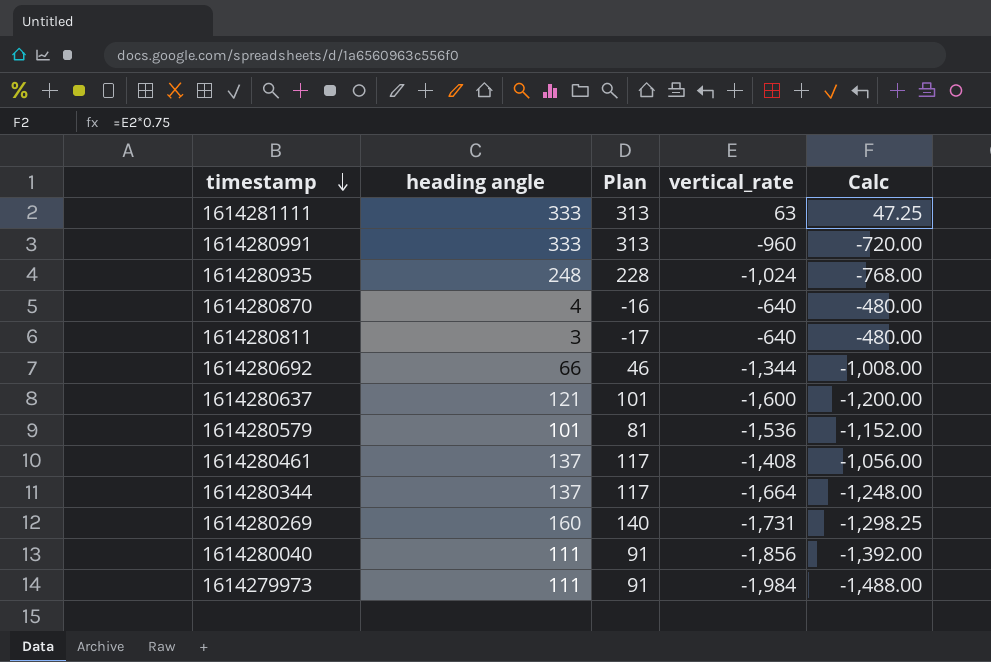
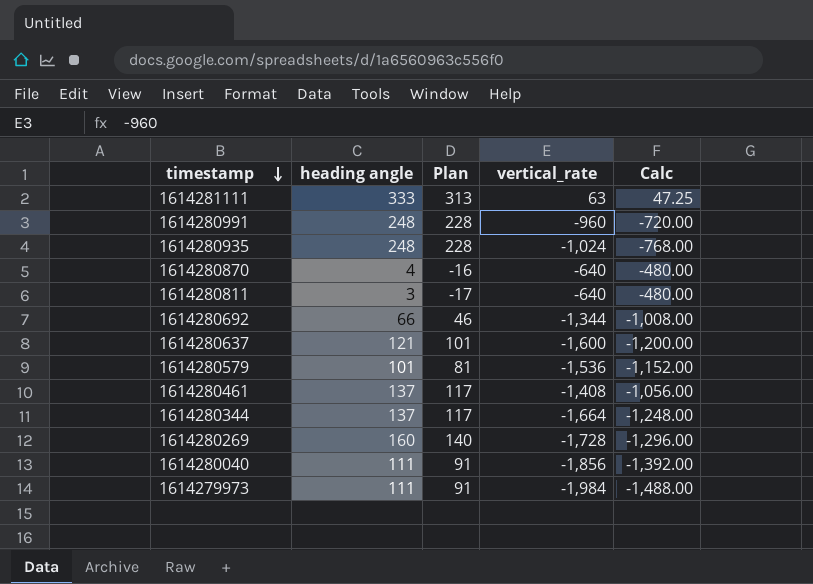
1614280991 | heading angle: 333 -> 248
1614280991 | Plan: 313 -> 228
1614280269 | vertical_rate: -1,731 -> -1,728
1614280269 | Calc: -1,298.25 -> -1,296.00

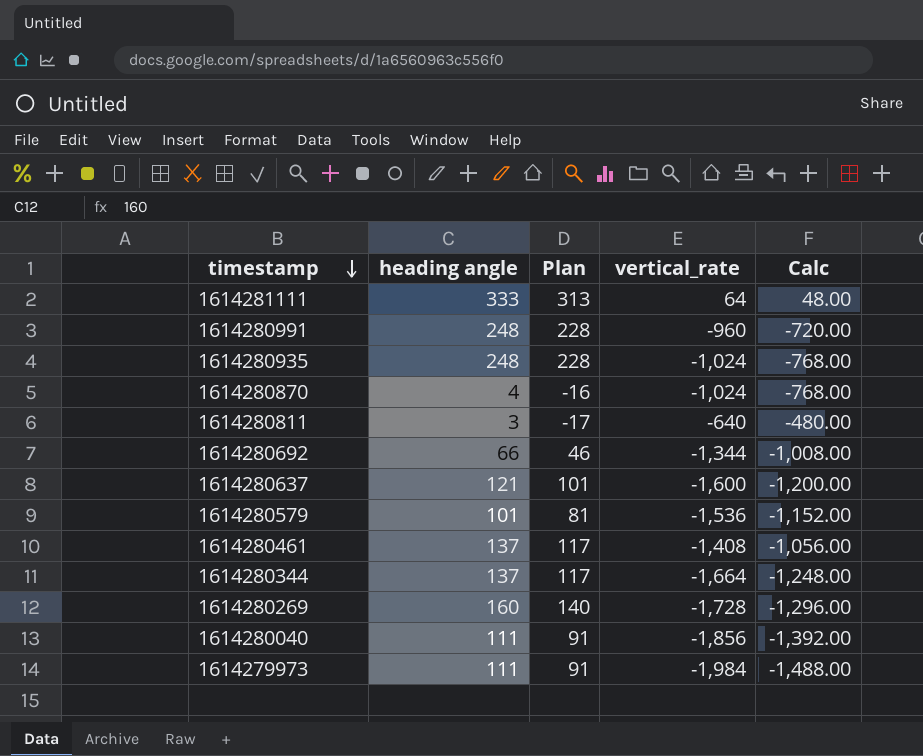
1614281111 | vertical_rate: 63 -> 64
1614281111 | Calc: 47.25 -> 48.00
1614280870 | vertical_rate: -640 -> -1,024
1614280870 | Calc: -480.00 -> -768.00

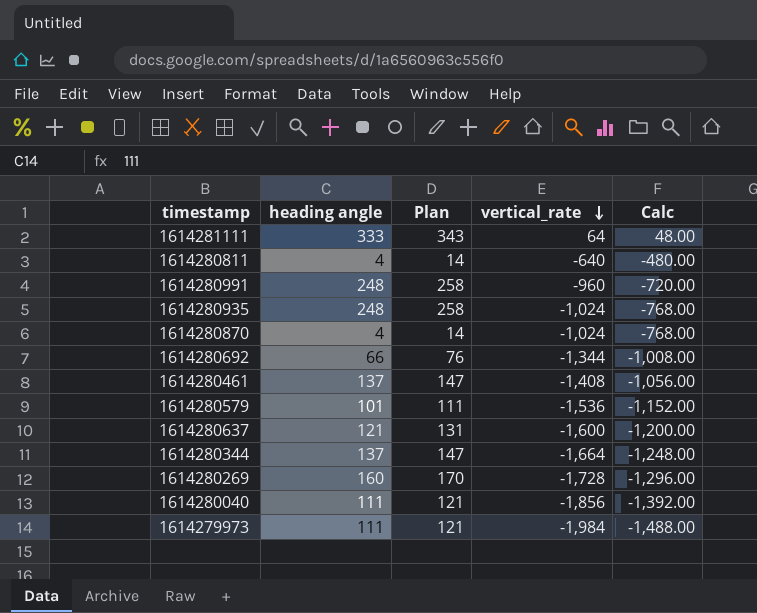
row order: timestamp descending -> vertical_rate descending
column Plan | formula: [heading angle] - 20 -> [heading angle] + 10
1614280811 | heading angle: 3 -> 4

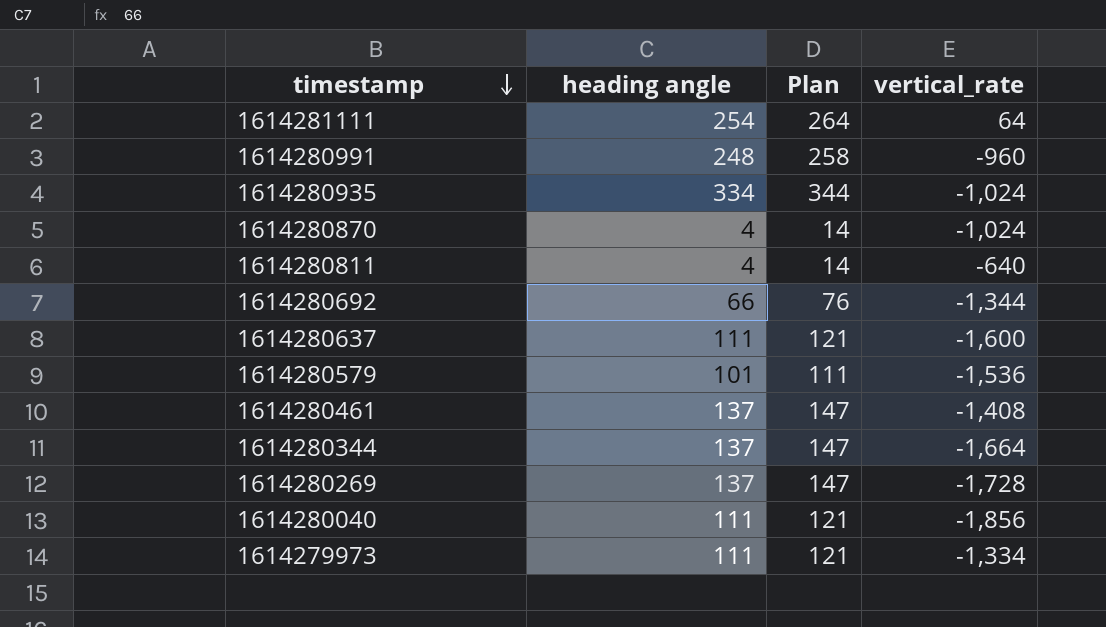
row order: vertical_rate descending -> timestamp descending
column Calc | formula: [vertical_rate] * 0.75 -> none
1614281111 | heading angle: 333 -> 254
1614281111 | Plan: 343 -> 264
1614280935 | heading angle: 248 -> 334
1614280935 | Plan: 258 -> 344
1614280637 | heading angle: 121 -> 111
1614280637 | Plan: 131 -> 121
1614280269 | heading angle: 160 -> 137
1614280269 | Plan: 170 -> 147
1614279973 | vertical_rate: -1,984 -> -1,334

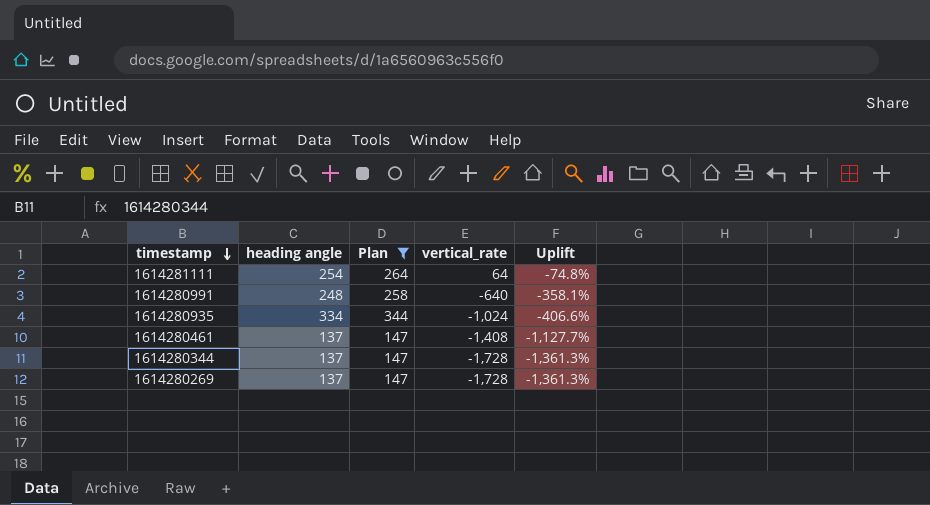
filter: none -> Plan >= 147
column Uplift | formula: none -> ([vertical_rate] - [heading angle]) / [heading angle]
1614280991 | vertical_rate: -960 -> -640
1614280344 | vertical_rate: -1,664 -> -1,728

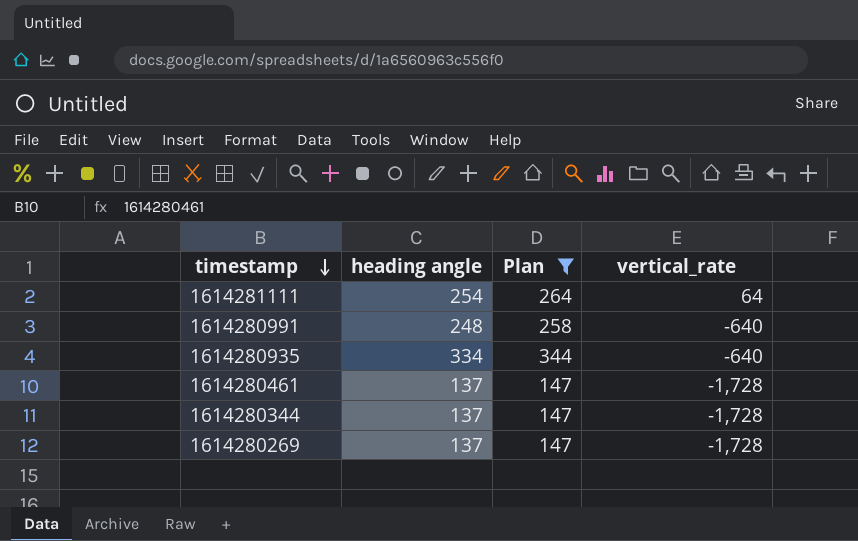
column Uplift | formula: ([vertical_rate] - [heading angle]) / [heading angle] -> none
1614280935 | vertical_rate: -1,024 -> -640
1614280461 | vertical_rate: -1,408 -> -1,728

